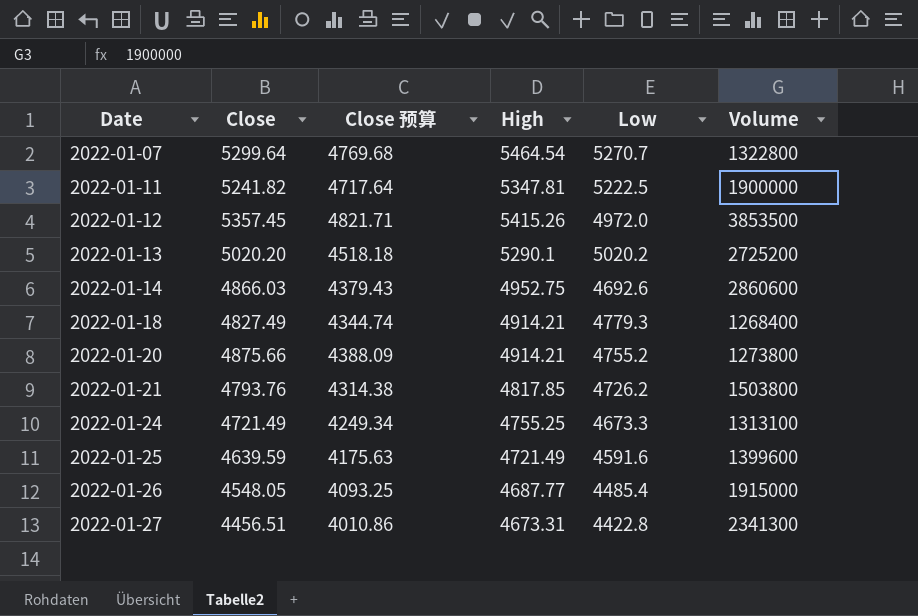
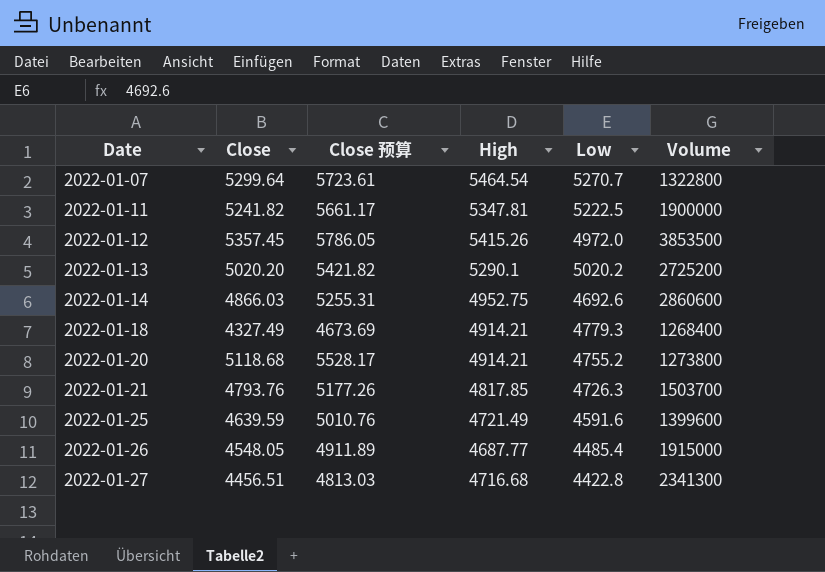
column Close 预算 | formula: [Close] * 0.9 -> [Close] * 1.08
row 2022-01-24: 4721.49 | 4249.34 | 4755.25 | 4673.3 | 1313100 -> none
2022-01-18 | Close: 4827.49 -> 4327.49
2022-01-20 | Close: 4875.66 -> 5118.68
2022-01-21 | Low: 4726.2 -> 4726.3
2022-01-21 | Volume: 1503800 -> 1503700
2022-01-27 | High: 4673.31 -> 4716.68

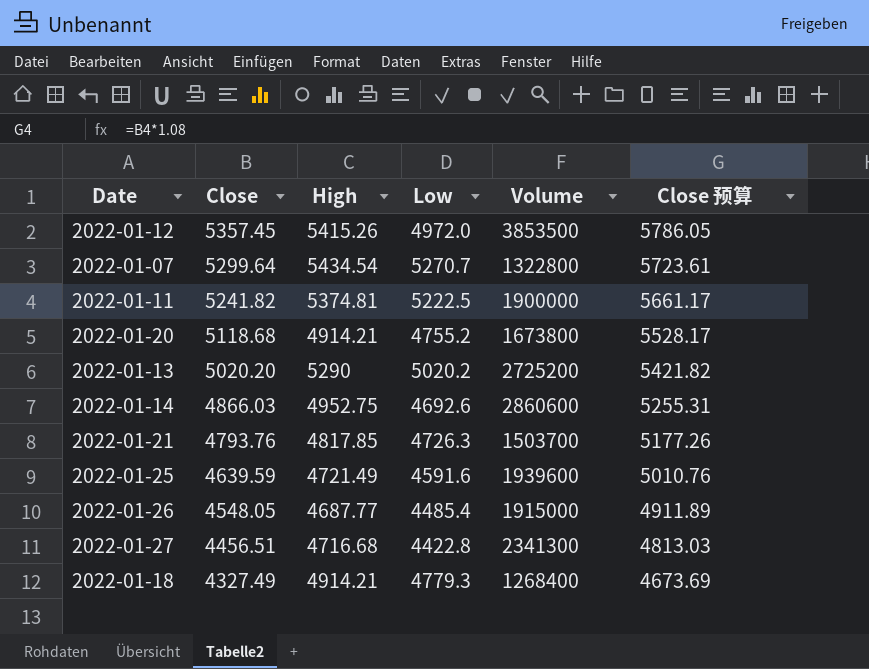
row order: Date ascending -> Close descending
column Close 预算 | position: 3 -> 6
2022-01-07 | High: 5464.54 -> 5434.54
2022-01-11 | High: 5347.81 -> 5374.81
2022-01-20 | Volume: 1273800 -> 1673800
2022-01-13 | High: 5290.1 -> 5290
2022-01-25 | Volume: 1399600 -> 1939600

